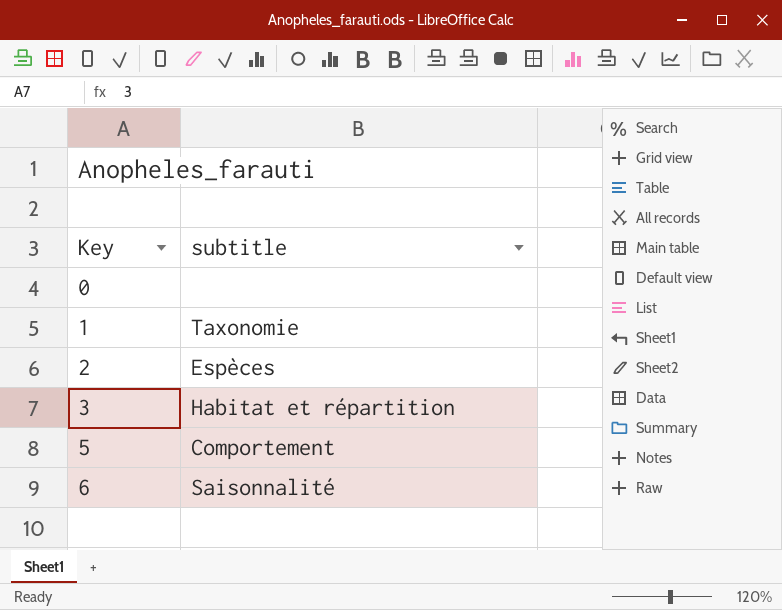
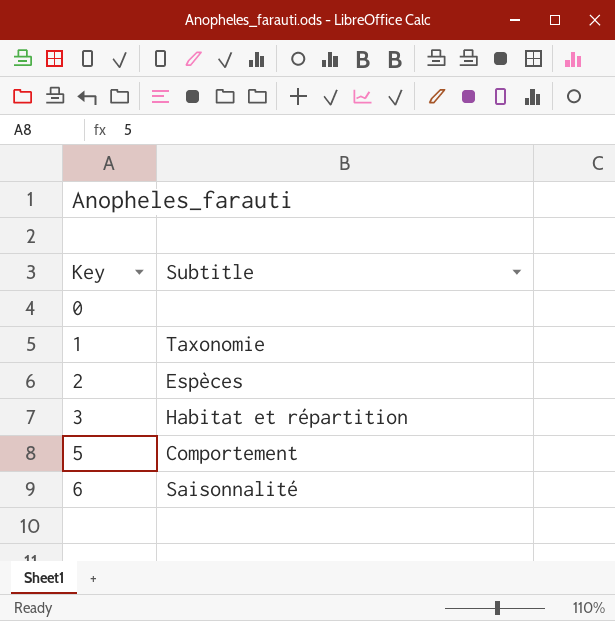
column name: subtitle -> Subtitle

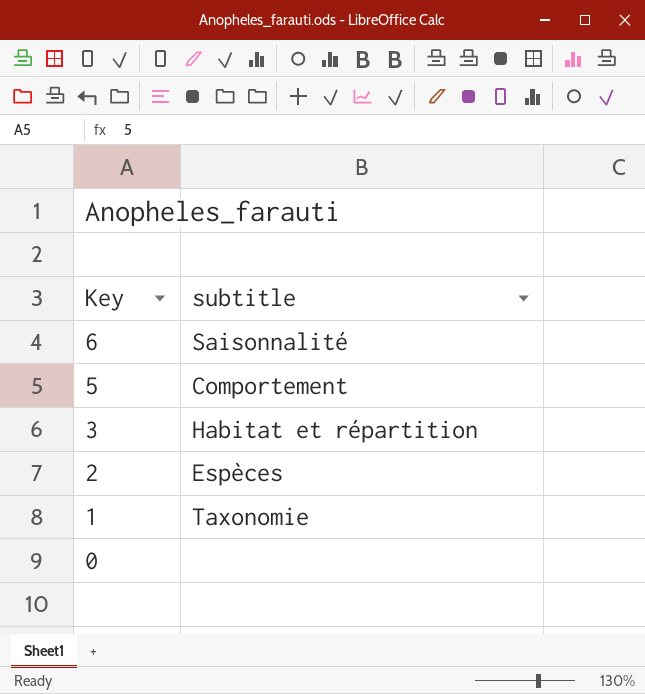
row order: Key ascending -> Key descending
column name: Subtitle -> subtitle

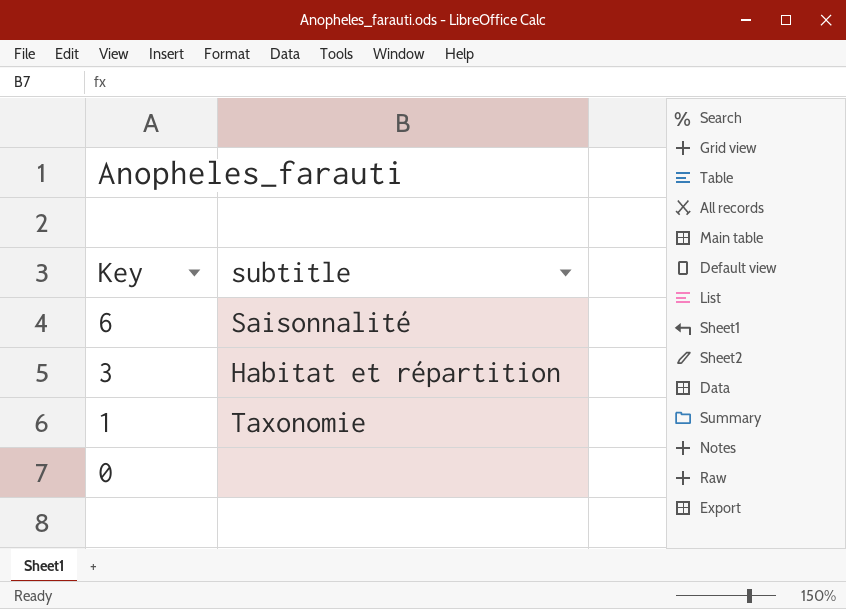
row 5: Comportement -> none
row 2: Espèces -> none

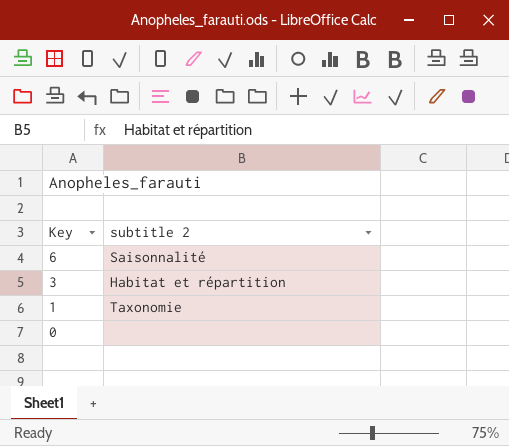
column name: subtitle -> subtitle 2

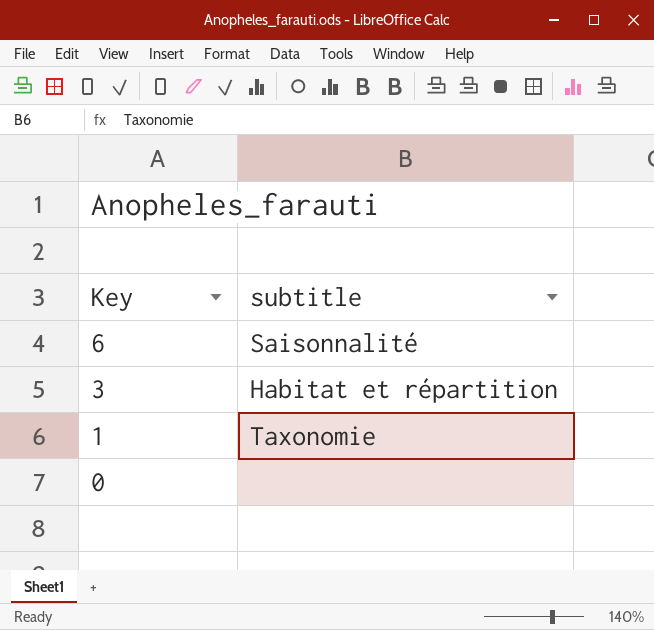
column name: subtitle 2 -> subtitle

